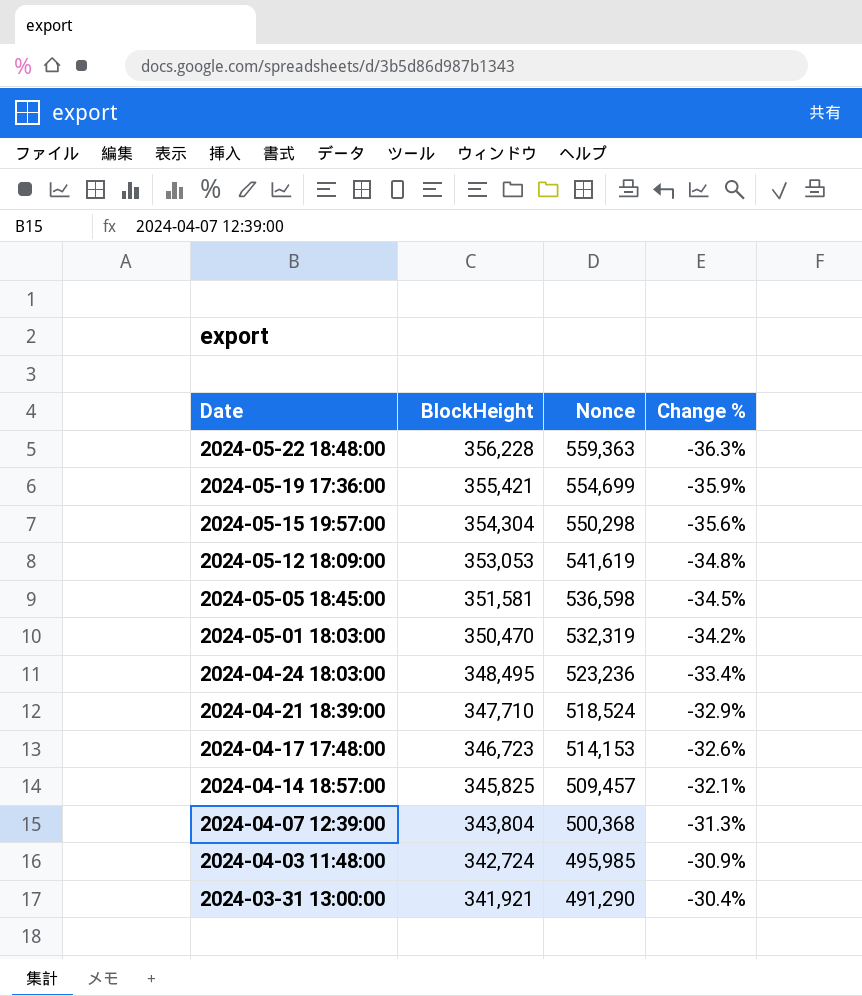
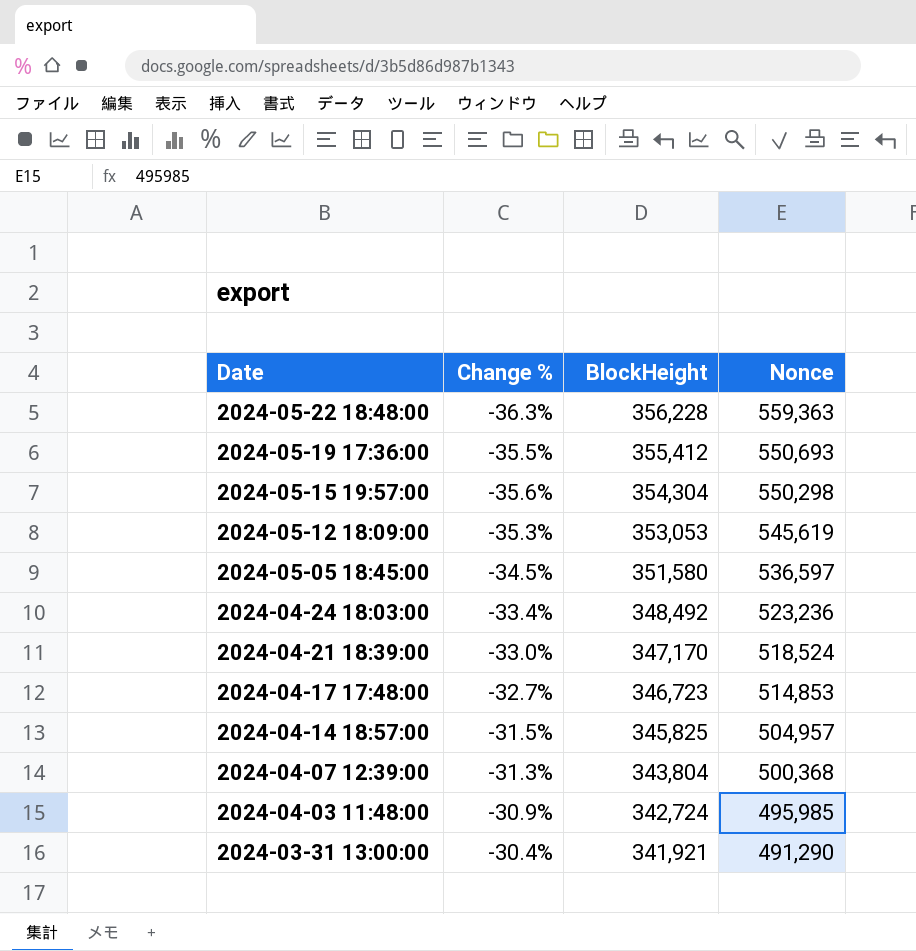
column Change % | position: 4 -> 2
row 2024-05-01 18:03:00: 350,470 | 532,319 | -34.2% -> none
2024-05-19 17:36:00 | Change %: -35.9% -> -35.5%
2024-05-19 17:36:00 | BlockHeight: 355,421 -> 355,412
2024-05-19 17:36:00 | Nonce: 554,699 -> 550,693
2024-05-12 18:09:00 | Change %: -34.8% -> -35.3%
2024-05-12 18:09:00 | Nonce: 541,619 -> 545,619
2024-05-05 18:45:00 | BlockHeight: 351,581 -> 351,580
2024-05-05 18:45:00 | Nonce: 536,598 -> 536,597
2024-04-24 18:03:00 | BlockHeight: 348,495 -> 348,492
2024-04-21 18:39:00 | Change %: -32.9% -> -33.0%
2024-04-21 18:39:00 | BlockHeight: 347,710 -> 347,170
2024-04-17 17:48:00 | Change %: -32.6% -> -32.7%
2024-04-17 17:48:00 | Nonce: 514,153 -> 514,853
2024-04-14 18:57:00 | Change %: -32.1% -> -31.5%
2024-04-14 18:57:00 | Nonce: 509,457 -> 504,957

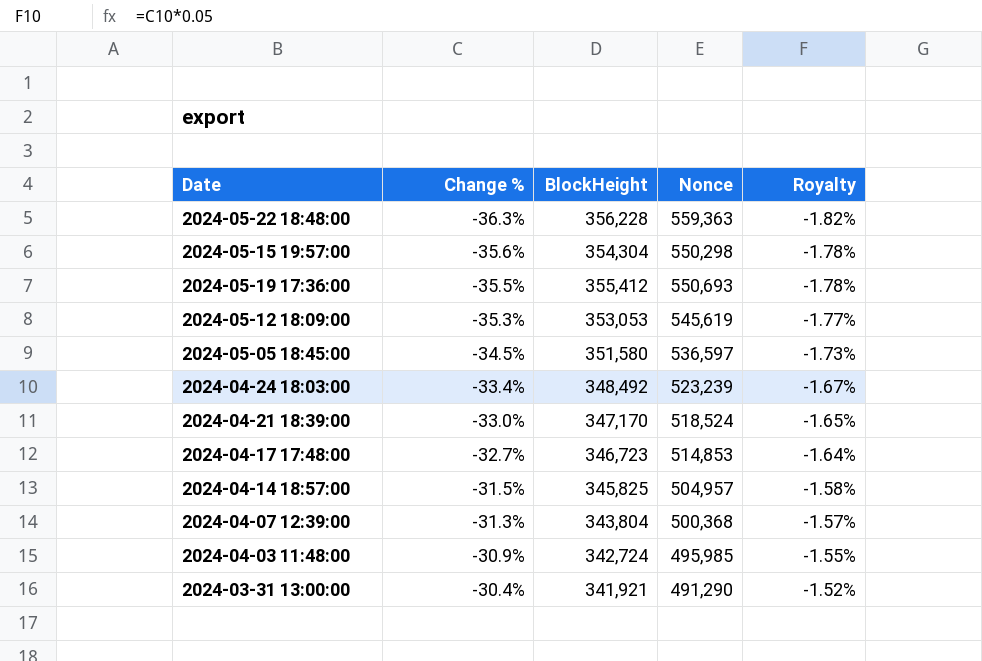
row order: Date descending -> Change % ascending
column Royalty | formula: none -> [Change %] * 0.05
2024-04-24 18:03:00 | Nonce: 523,236 -> 523,239

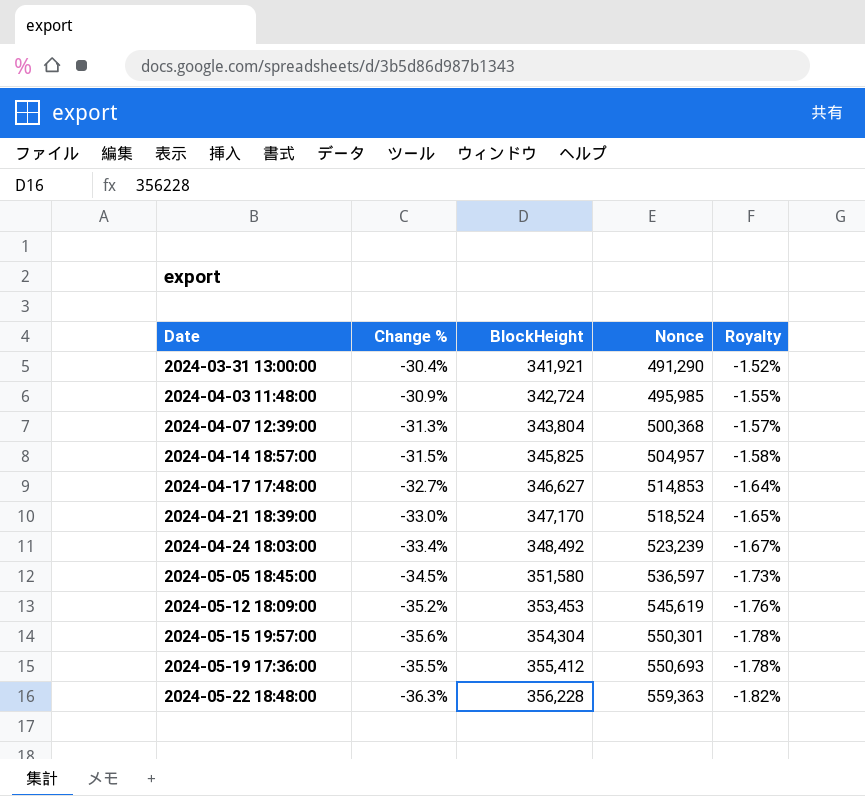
row order: Change % ascending -> Date ascending
2024-04-17 17:48:00 | BlockHeight: 346,723 -> 346,627
2024-05-12 18:09:00 | Change %: -35.3% -> -35.2%
2024-05-12 18:09:00 | BlockHeight: 353,053 -> 353,453
2024-05-12 18:09:00 | Royalty: -1.77% -> -1.76%
2024-05-15 19:57:00 | Nonce: 550,298 -> 550,301

